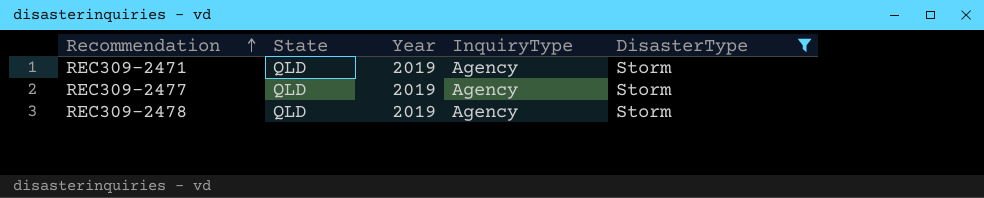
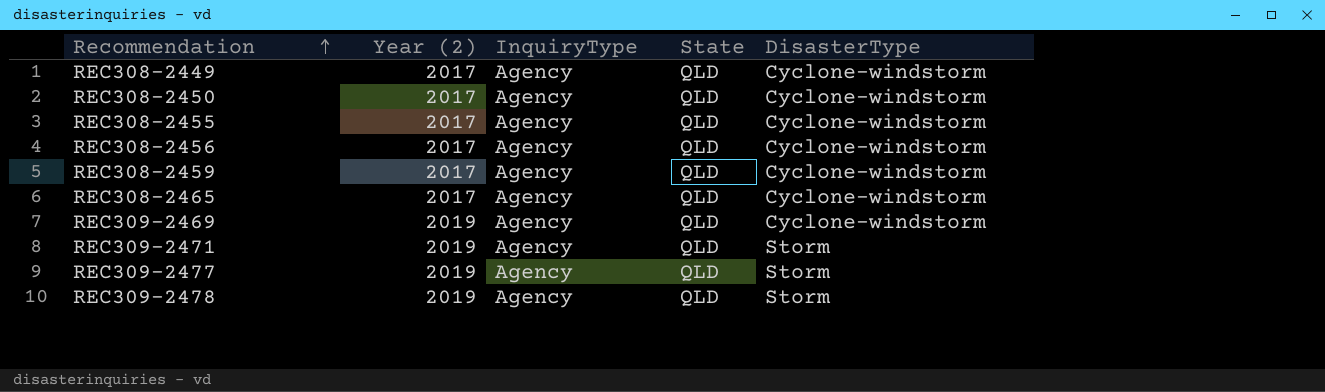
filter: DisasterType = Storm -> none
column name: Year -> Year (2)
column State | position: 2 -> 4

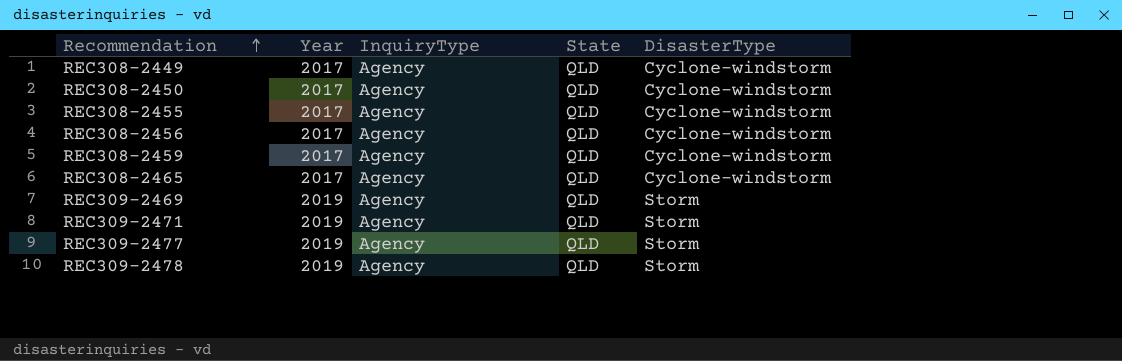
column name: Year (2) -> Year
REC309-2469 | DisasterType: Cyclone-windstorm -> Storm

